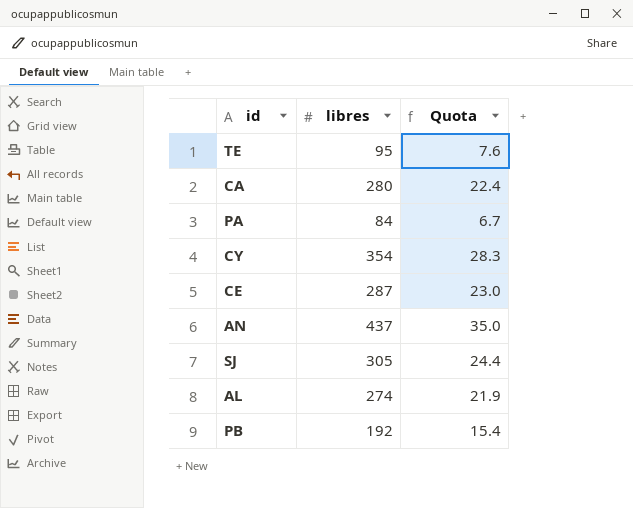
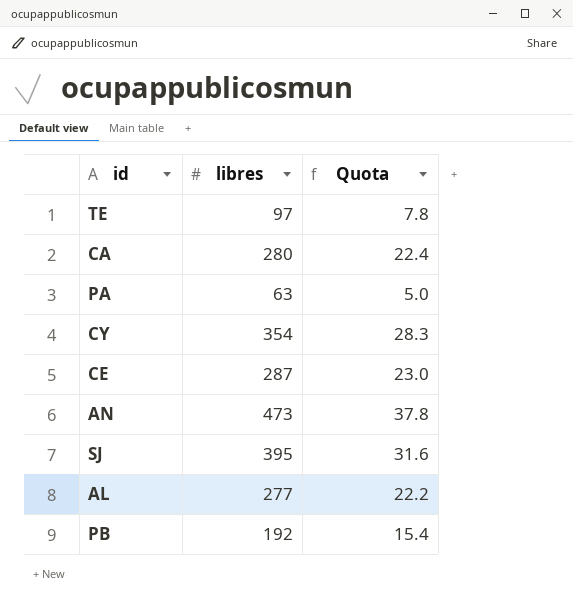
TE | libres: 95 -> 97
TE | Quota: 7.6 -> 7.8
PA | libres: 84 -> 63
PA | Quota: 6.7 -> 5.0
AN | libres: 437 -> 473
AN | Quota: 35.0 -> 37.8
SJ | libres: 305 -> 395
SJ | Quota: 24.4 -> 31.6
AL | libres: 274 -> 277
AL | Quota: 21.9 -> 22.2

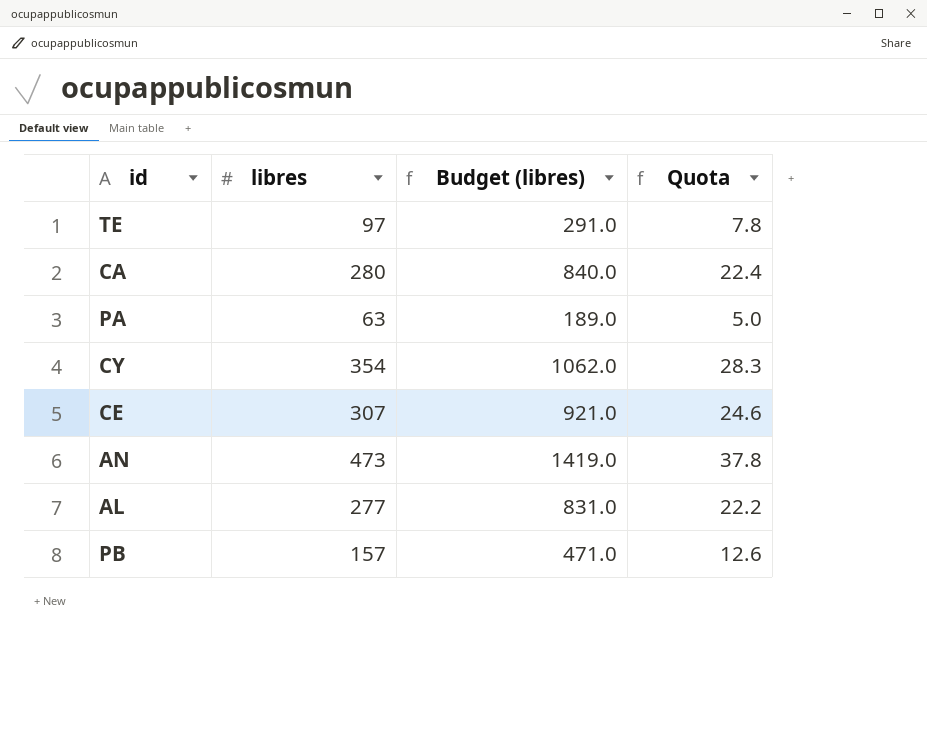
column Budget (libres) | formula: none -> [libres] * 3
row SJ: 395 | 31.6 -> none
CE | libres: 287 -> 307
CE | Quota: 23.0 -> 24.6
PB | libres: 192 -> 157
PB | Quota: 15.4 -> 12.6

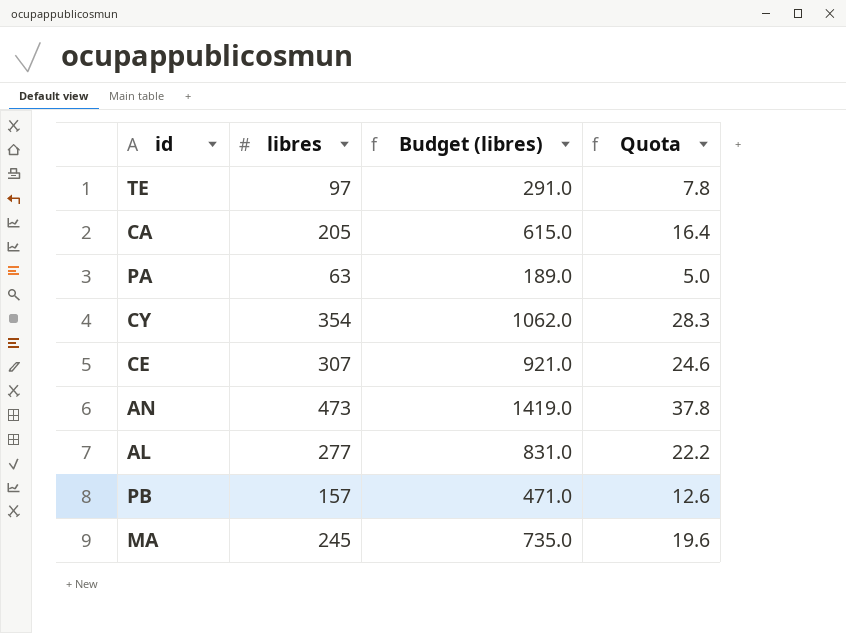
CA | libres: 280 -> 205
CA | Budget (libres): 840.0 -> 615.0
CA | Quota: 22.4 -> 16.4
row MA: none -> 245 | 735.0 | 19.6

